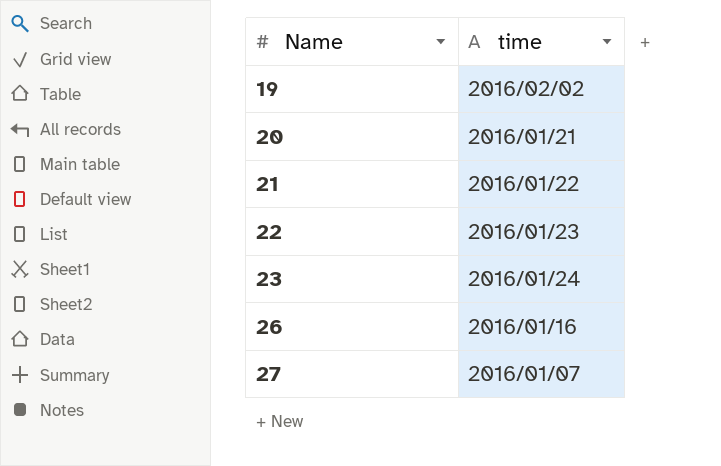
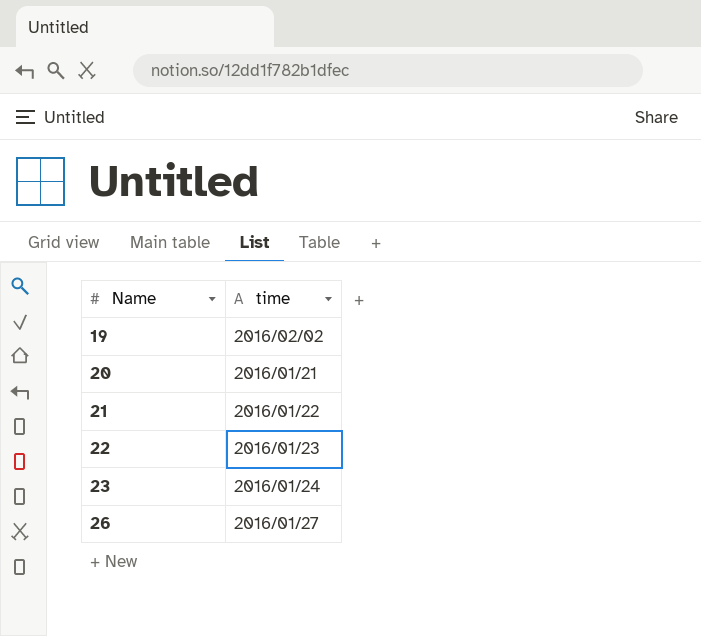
row 27: 2016/01/07 -> none
26 | time: 2016/01/16 -> 2016/01/27

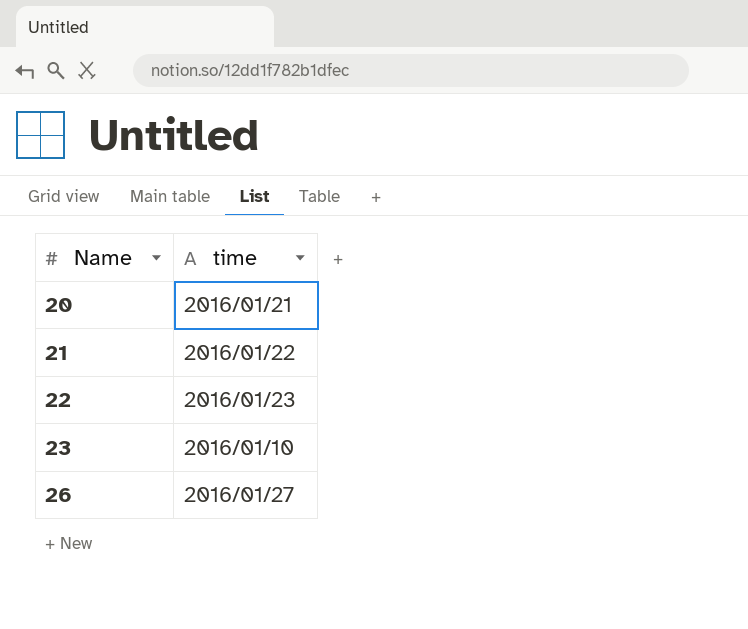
row 19: 2016/02/02 -> none
23 | time: 2016/01/24 -> 2016/01/10

